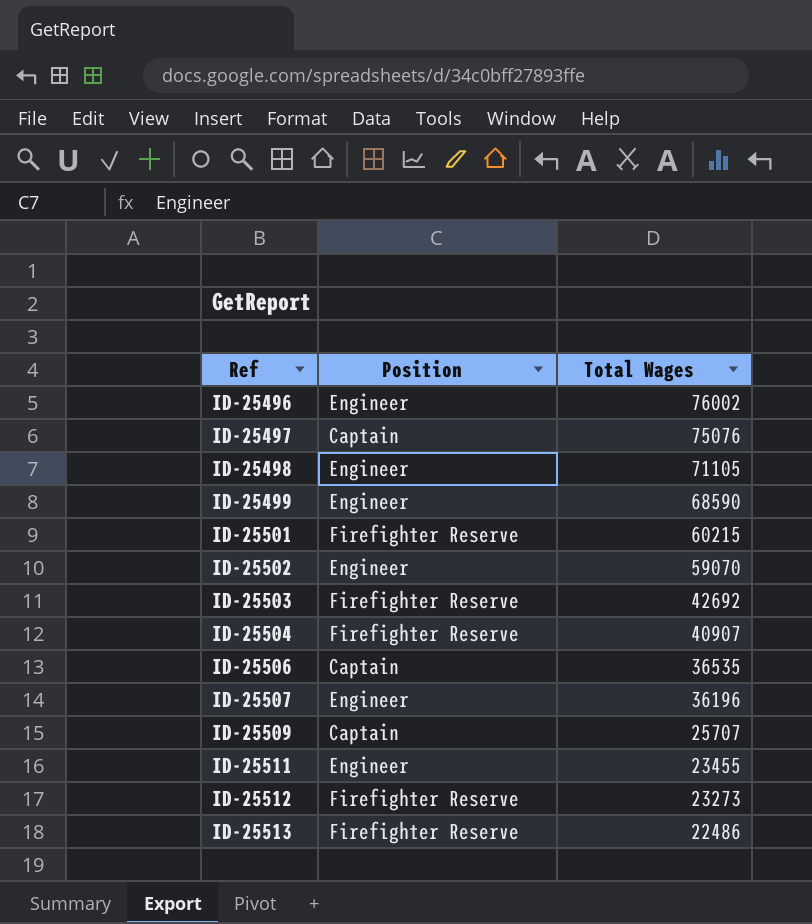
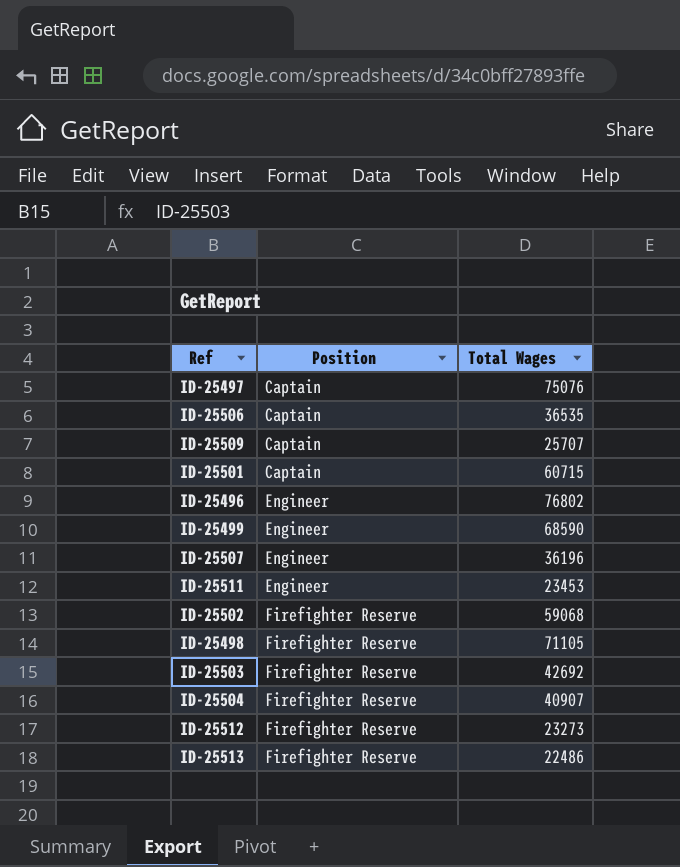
row order: Ref ascending -> Position ascending
ID-25501 | Position: Firefighter Reserve -> Captain
ID-25501 | Total Wages: 60215 -> 60715
ID-25496 | Total Wages: 76002 -> 76802
ID-25511 | Total Wages: 23455 -> 23453
ID-25502 | Position: Engineer -> Firefighter Reserve
ID-25502 | Total Wages: 59070 -> 59068
ID-25498 | Position: Engineer -> Firefighter Reserve

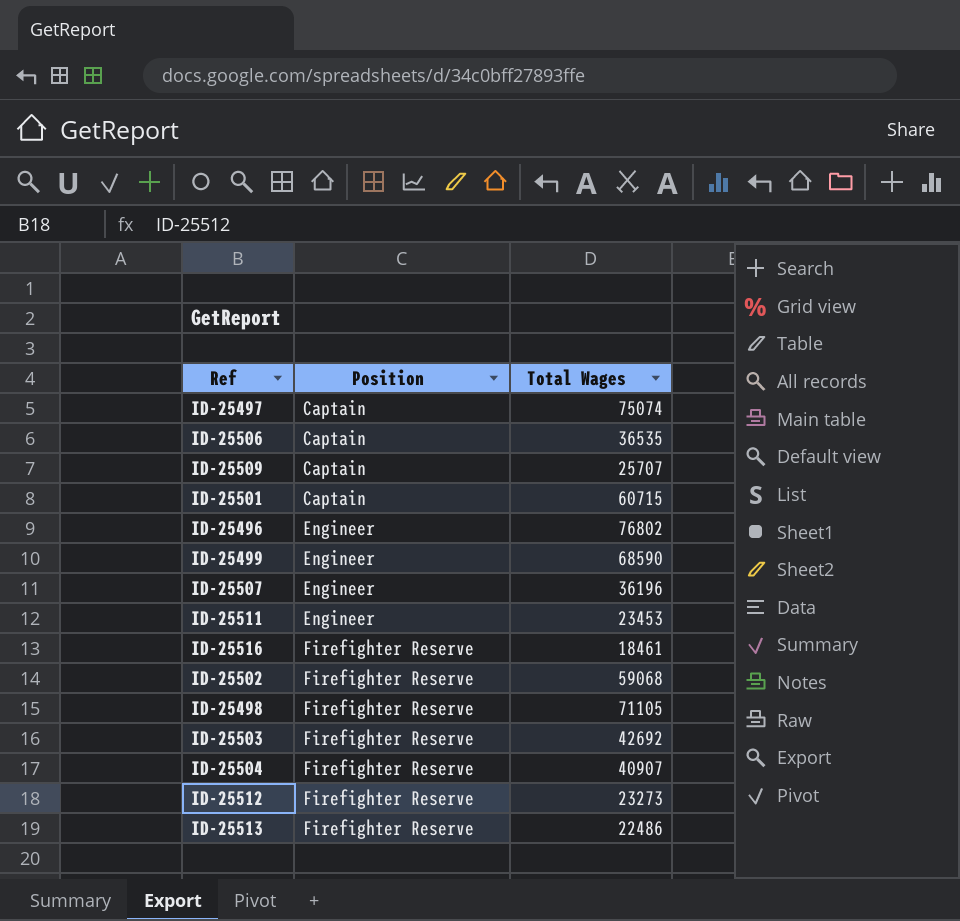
ID-25497 | Total Wages: 75076 -> 75074
row ID-25516: none -> Firefighter Reserve | 18461

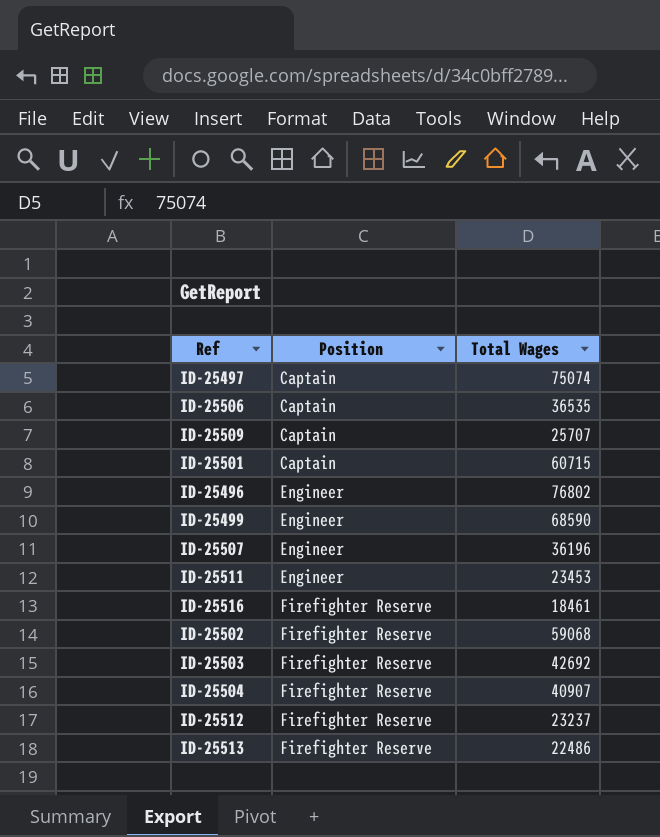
row ID-25498: Firefighter Reserve | 71105 -> none
ID-25512 | Total Wages: 23273 -> 23237

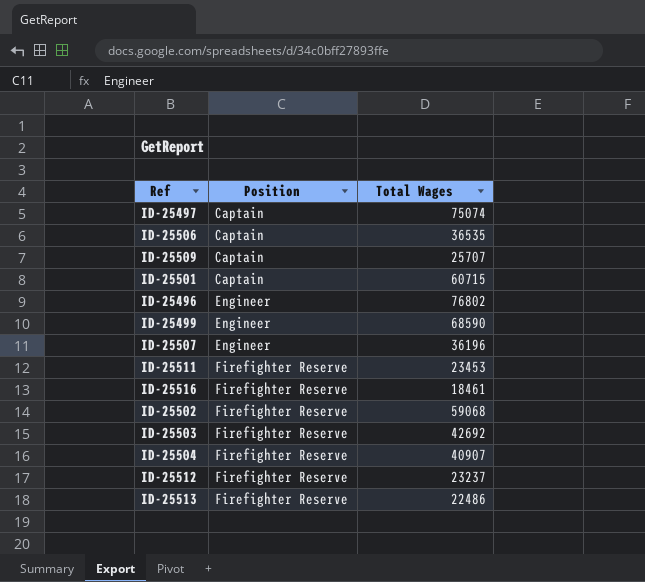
ID-25511 | Position: Engineer -> Firefighter Reserve

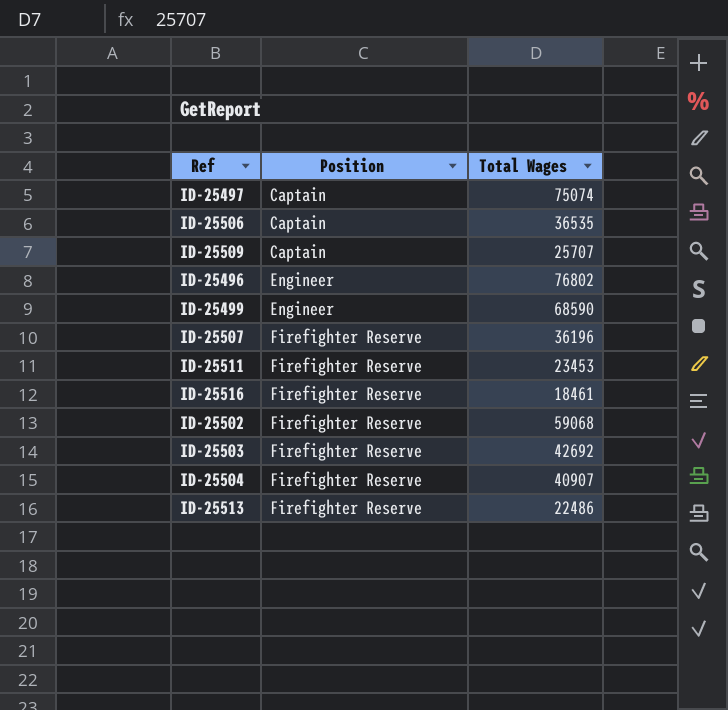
row ID-25501: Captain | 60715 -> none
row ID-25512: Firefighter Reserve | 23237 -> none
ID-25507 | Position: Engineer -> Firefighter Reserve

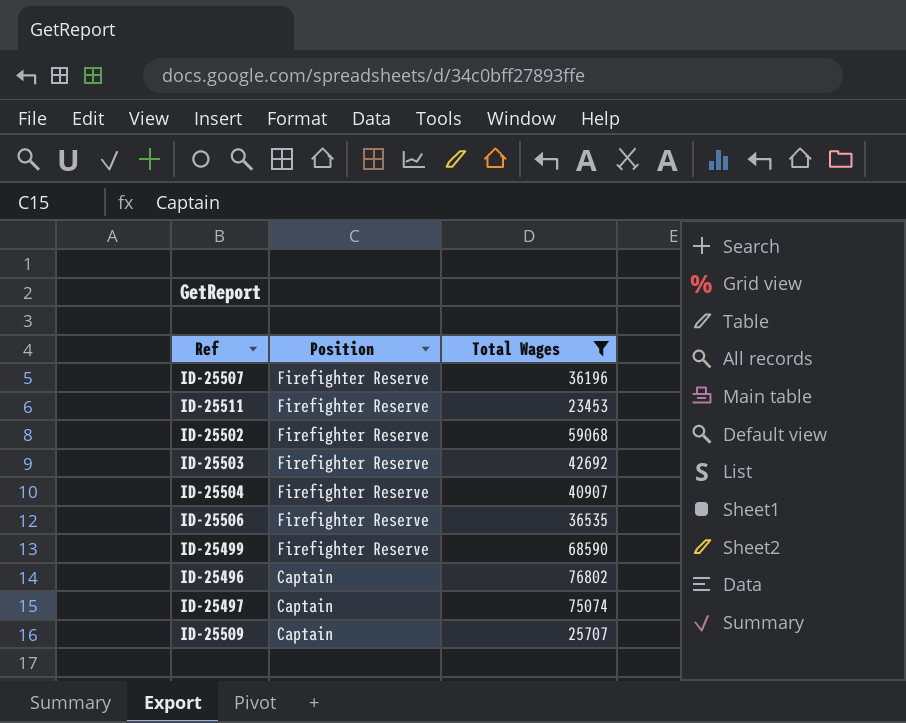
filter: none -> Total Wages >= 23453
row order: Position ascending -> Position descending
ID-25506 | Position: Captain -> Firefighter Reserve
ID-25499 | Position: Engineer -> Firefighter Reserve
ID-25496 | Position: Engineer -> Captain

